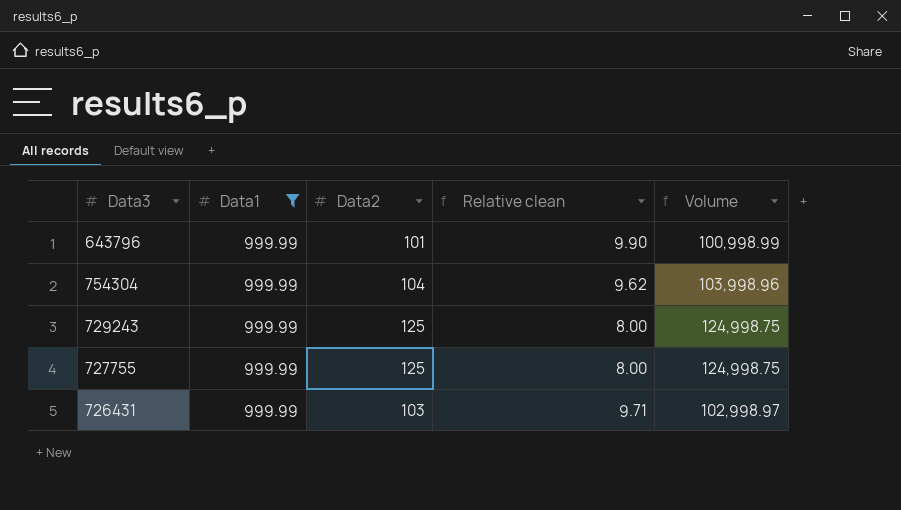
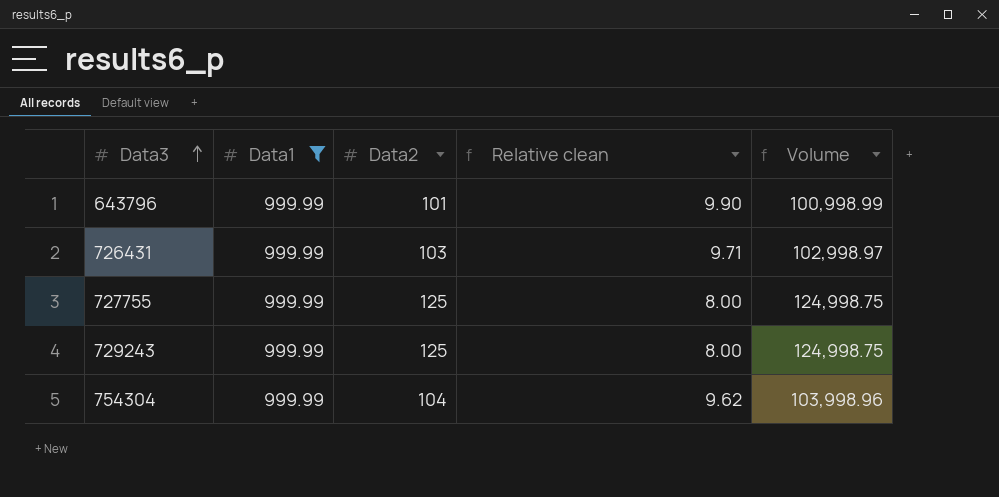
row order: none -> Data3 ascending

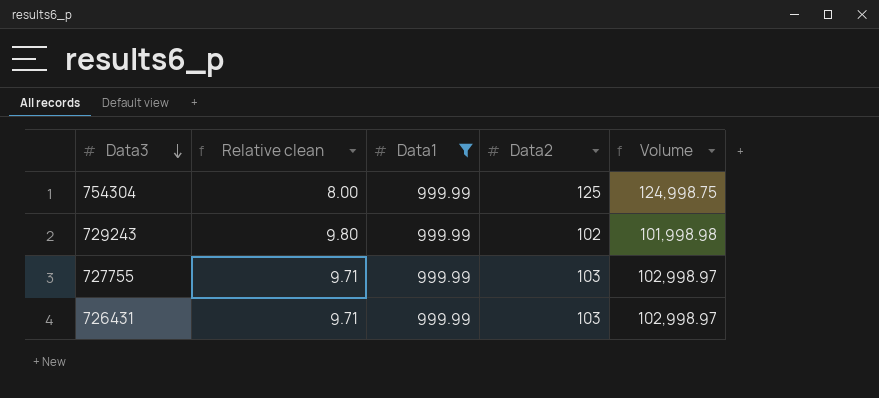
row order: Data3 ascending -> Data3 descending
column Relative clean | position: 4 -> 2
row 643796: 999.99 | 101 | 9.90 | 100,998.99 -> none
754304 | Relative clean: 9.62 -> 8.00
754304 | Data2: 104 -> 125
754304 | Volume: 103,998.96 -> 124,998.75
729243 | Relative clean: 8.00 -> 9.80
729243 | Data2: 125 -> 102
729243 | Volume: 124,998.75 -> 101,998.98
727755 | Relative clean: 8.00 -> 9.71
727755 | Data2: 125 -> 103
727755 | Volume: 124,998.75 -> 102,998.97

